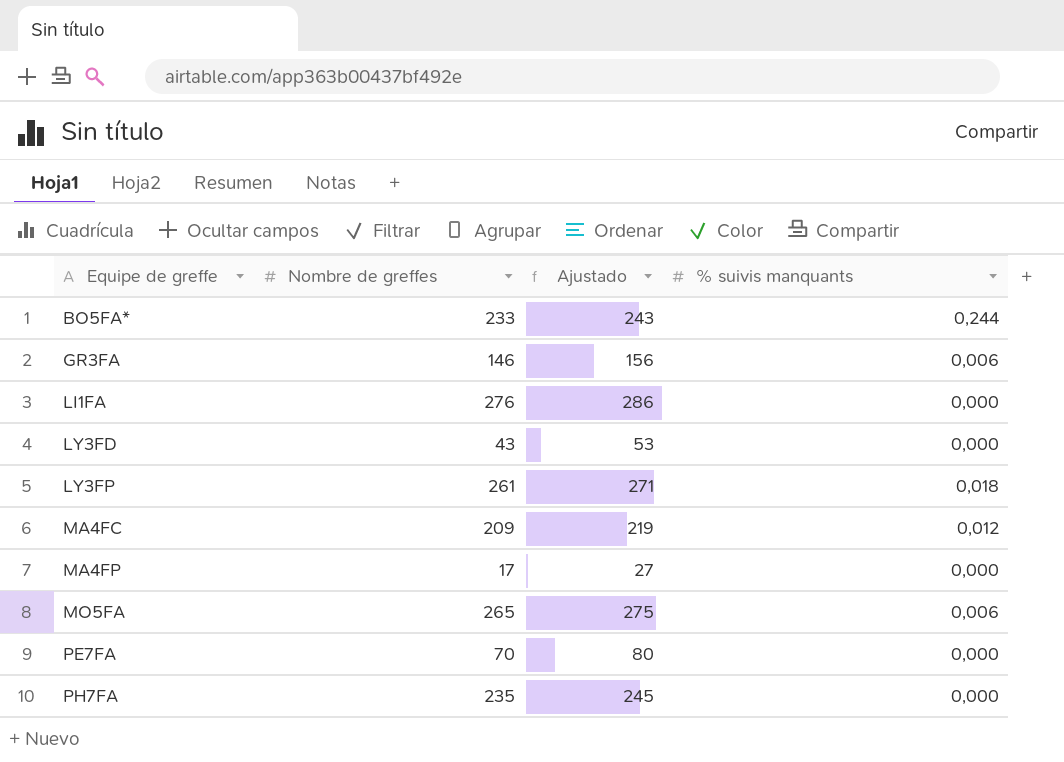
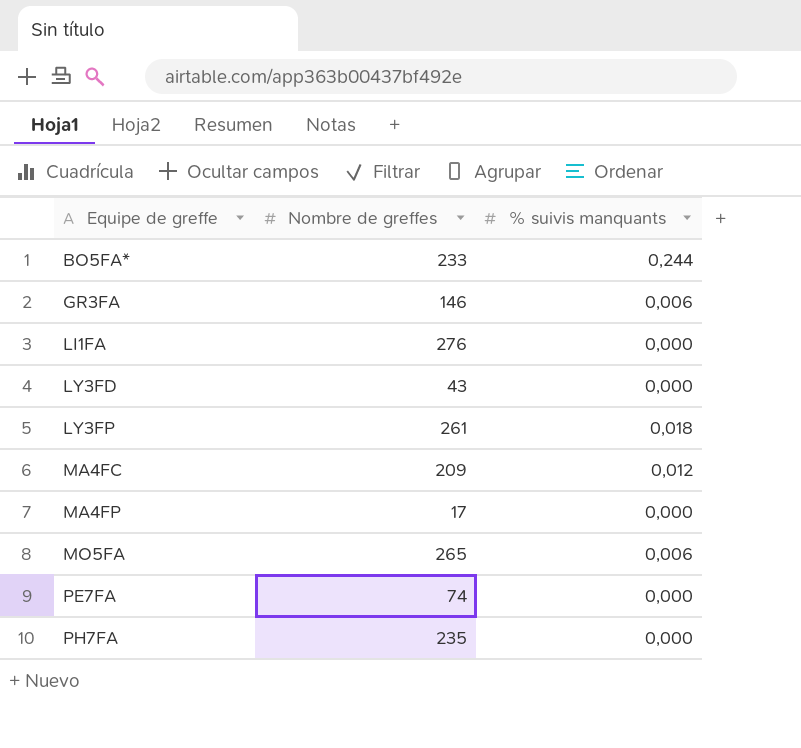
column Ajustado | formula: [Nombre de greffes] + 10 -> none
PE7FA | Nombre de greffes: 70 -> 74

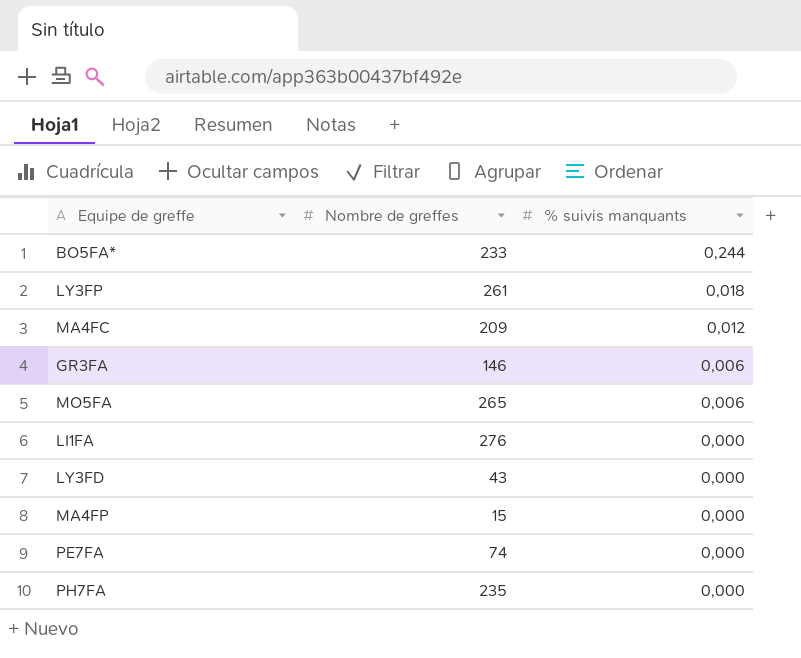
row order: Equipe de greffe ascending -> % suivis manquants descending
MA4FP | Nombre de greffes: 17 -> 15

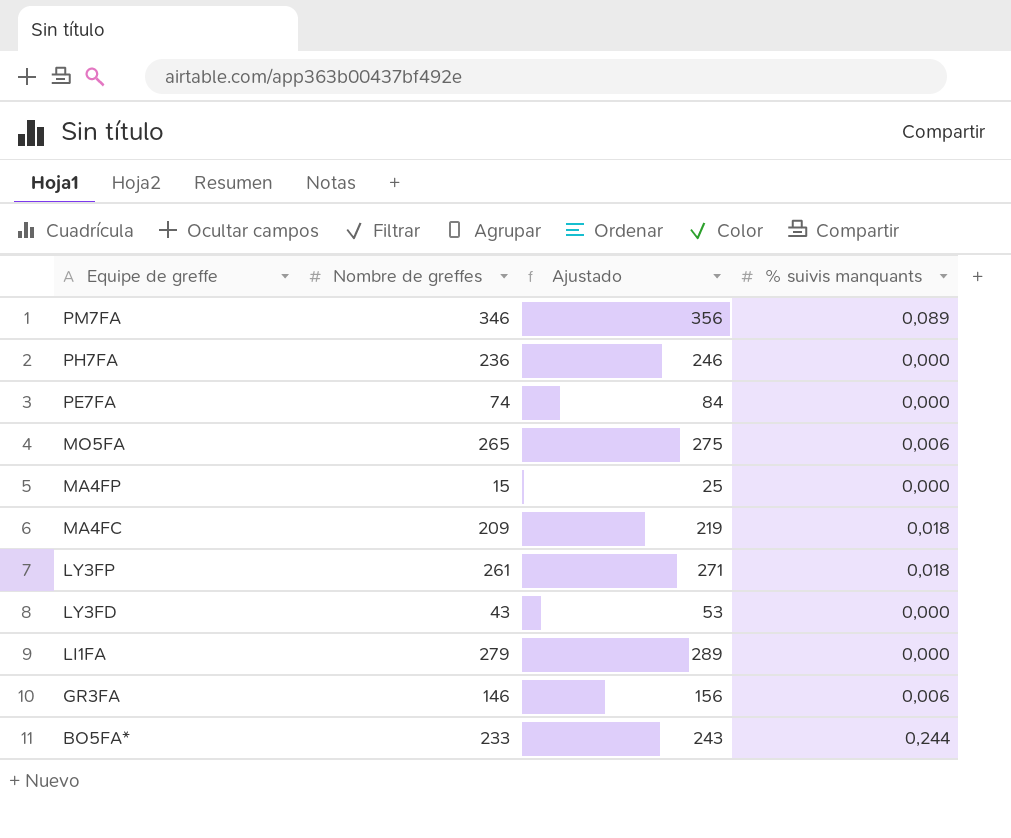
row order: % suivis manquants descending -> Equipe de greffe descending
column Ajustado | formula: none -> [Nombre de greffes] + 10
row PM7FA: none -> 346 | 356 | 0,089
PH7FA | Nombre de greffes: 235 -> 236
MA4FC | % suivis manquants: 0,012 -> 0,018
LI1FA | Nombre de greffes: 276 -> 279

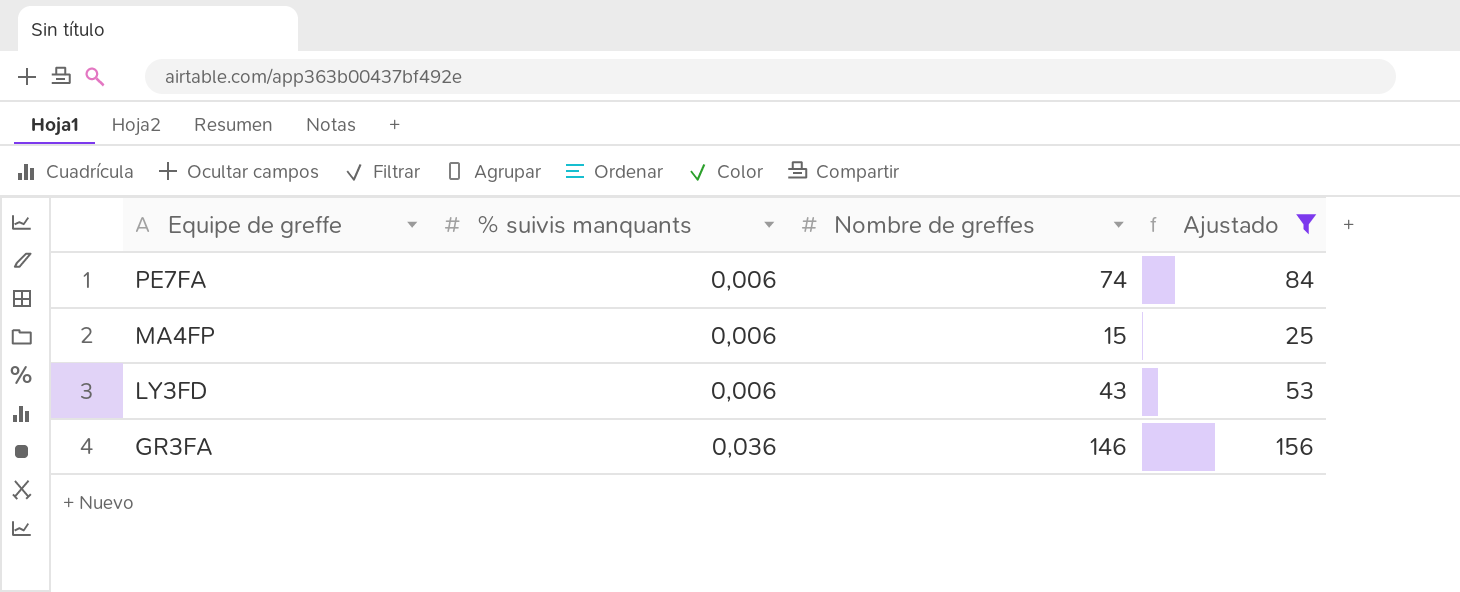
filter: none -> Ajustado <= 156
column % suivis manquants | position: 4 -> 2
PE7FA | % suivis manquants: 0,000 -> 0,006
MA4FP | % suivis manquants: 0,000 -> 0,006
LY3FD | % suivis manquants: 0,000 -> 0,006
GR3FA | % suivis manquants: 0,006 -> 0,036

